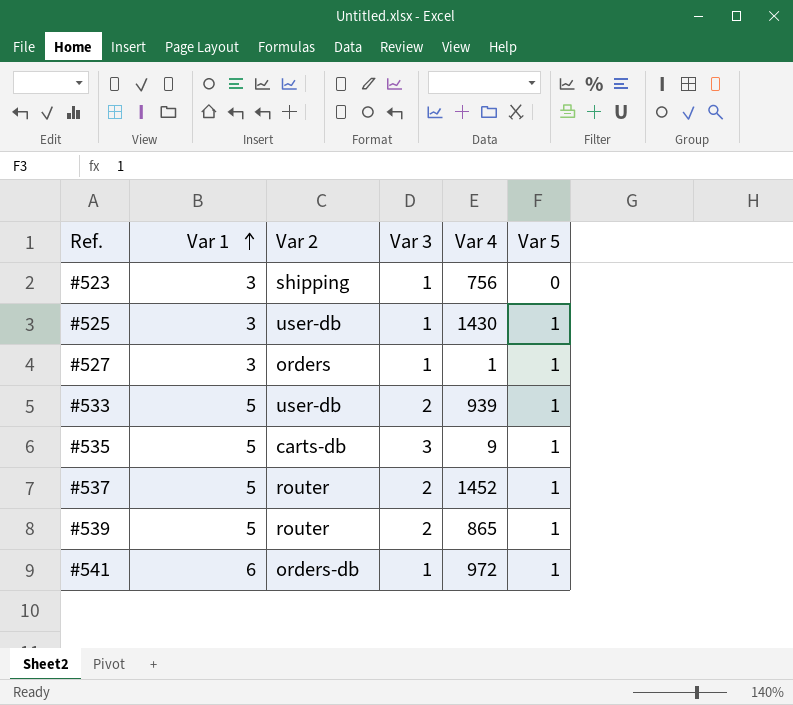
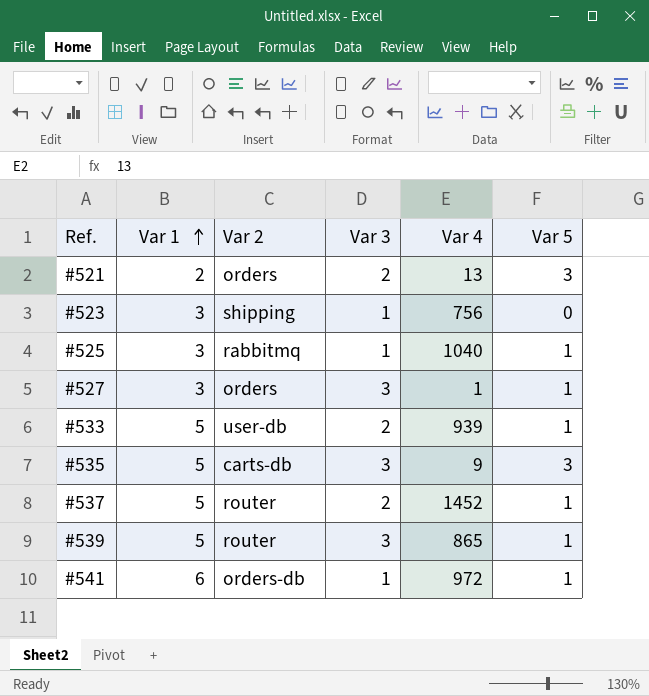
row #521: none -> 2 | orders | 2 | 13 | 3
#525 | Var 2: user-db -> rabbitmq
#525 | Var 4: 1430 -> 1040
#527 | Var 3: 1 -> 3
#535 | Var 5: 1 -> 3
#539 | Var 3: 2 -> 3

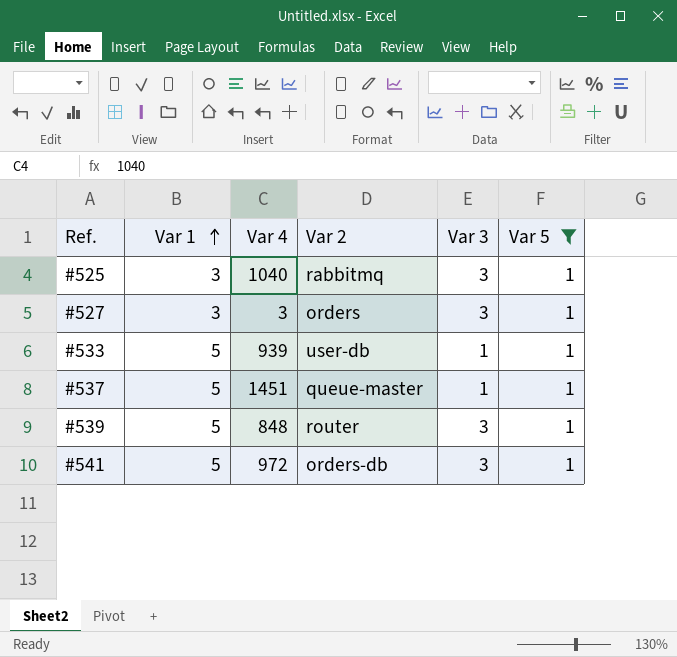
filter: none -> Var 5 = 1
column Var 4 | position: 5 -> 3
#525 | Var 3: 1 -> 3
#527 | Var 4: 1 -> 3
#533 | Var 3: 2 -> 1
#537 | Var 4: 1452 -> 1451
#537 | Var 2: router -> queue-master
#537 | Var 3: 2 -> 1
#539 | Var 4: 865 -> 848
#541 | Var 1: 6 -> 5
#541 | Var 3: 1 -> 3

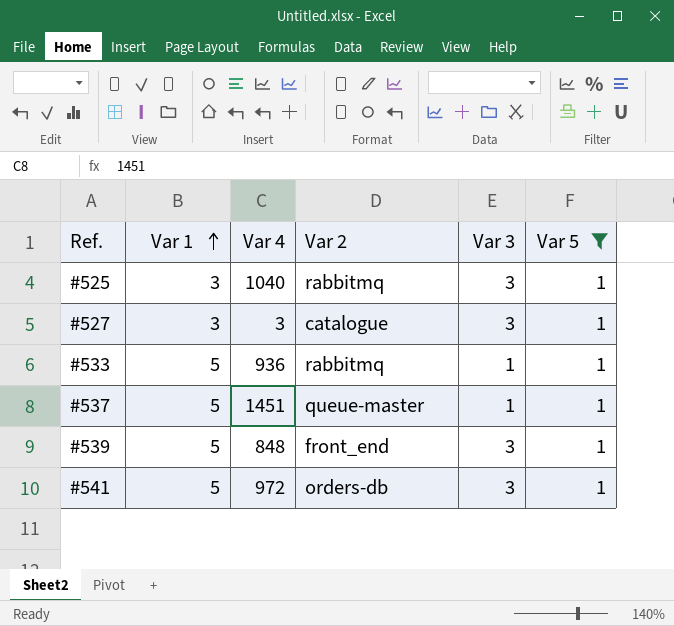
#527 | Var 2: orders -> catalogue
#533 | Var 4: 939 -> 936
#533 | Var 2: user-db -> rabbitmq
#539 | Var 2: router -> front_end

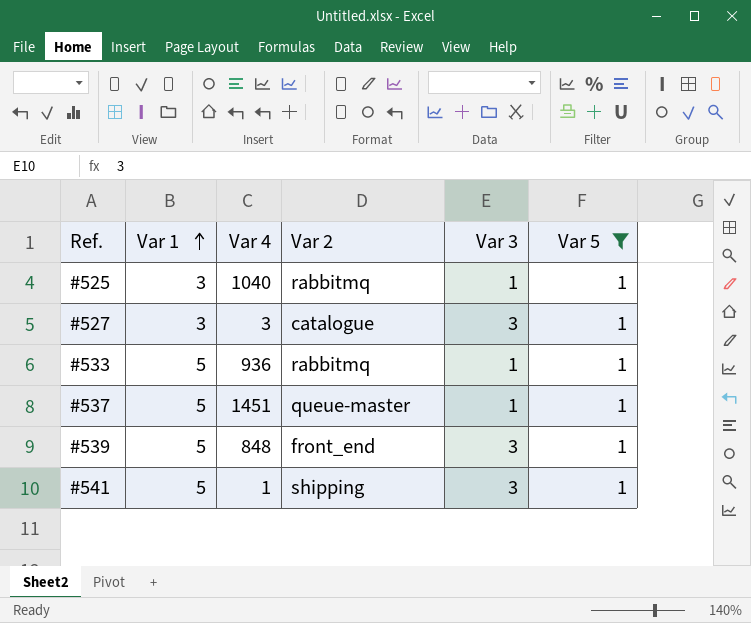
#525 | Var 3: 3 -> 1
#541 | Var 4: 972 -> 1
#541 | Var 2: orders-db -> shipping

